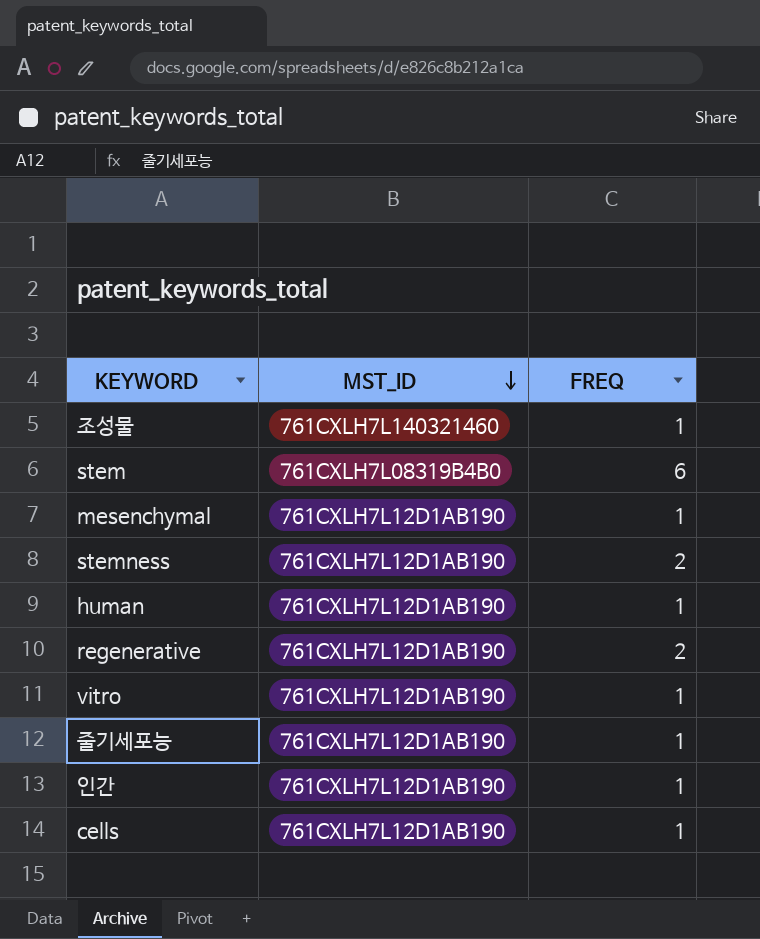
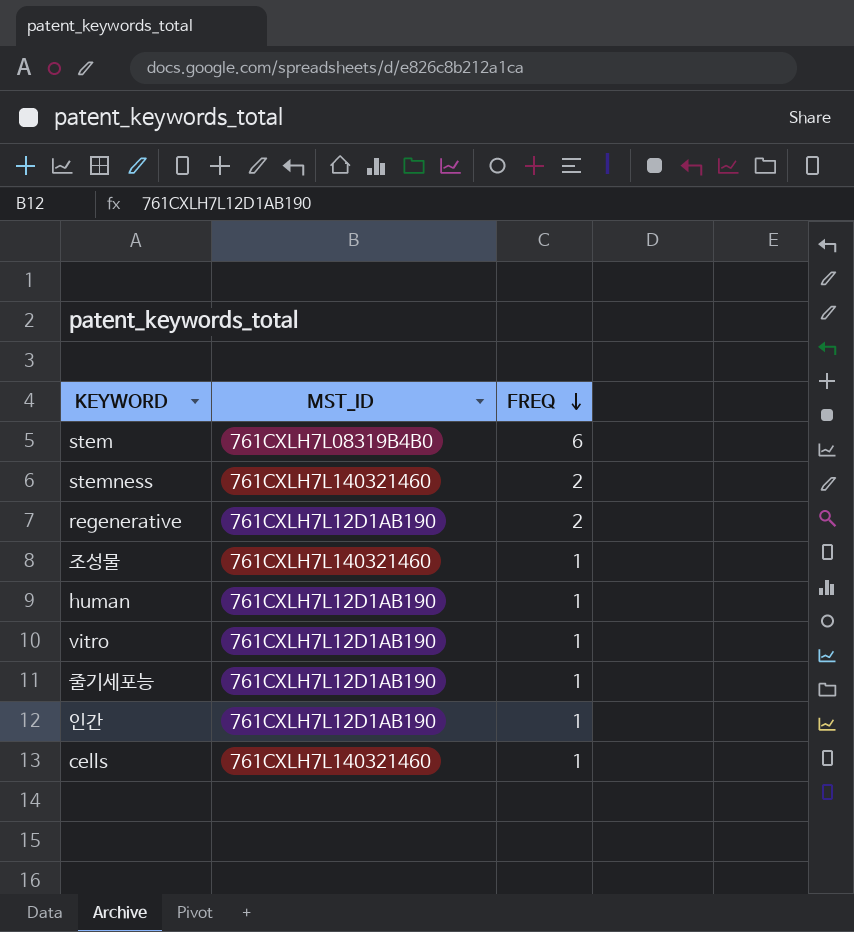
row order: MST_ID descending -> FREQ descending
row mesenchymal: 761CXLH7L12D1AB190 | 1 -> none
stemness | MST_ID: 761CXLH7L12D1AB190 -> 761CXLH7L140321460
cells | MST_ID: 761CXLH7L12D1AB190 -> 761CXLH7L140321460

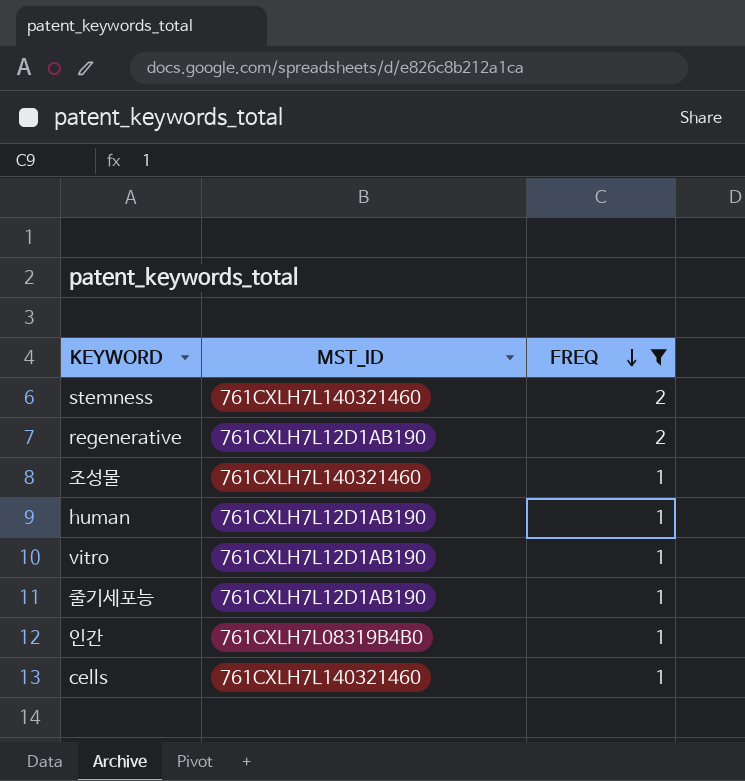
filter: none -> FREQ != 6
인간 | MST_ID: 761CXLH7L12D1AB190 -> 761CXLH7L08319B4B0

